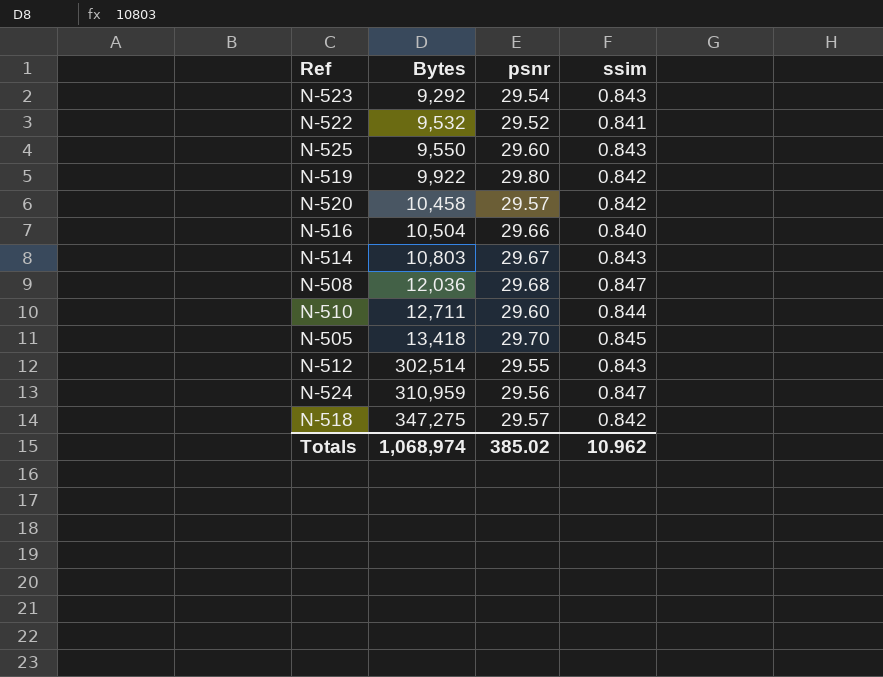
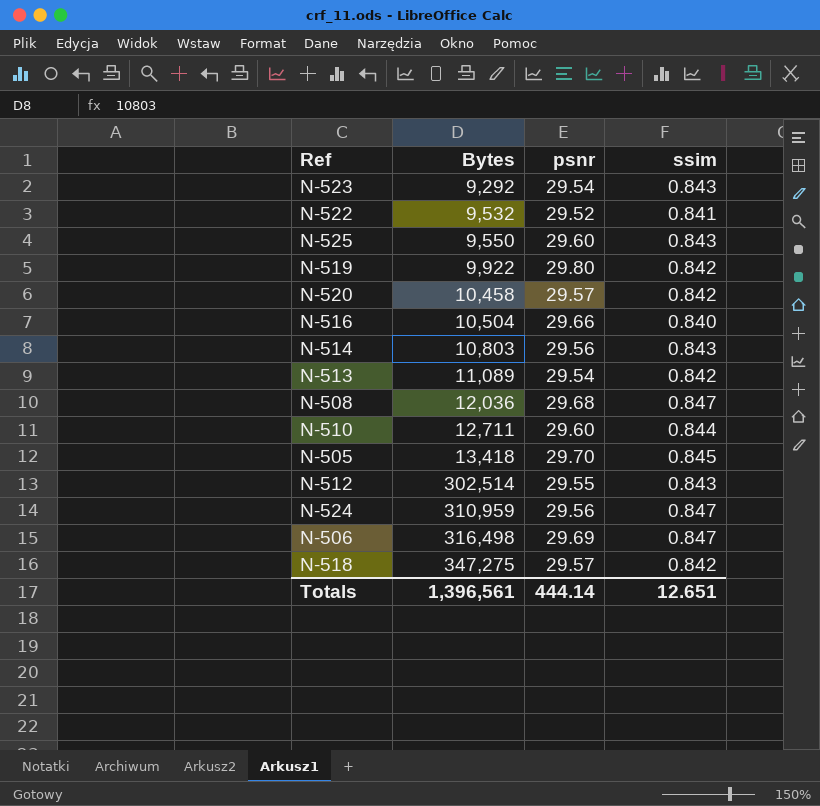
N-514 | psnr: 29.67 -> 29.56
row N-513: none -> 11,089 | 29.54 | 0.842
row N-506: none -> 316,498 | 29.69 | 0.847
Totals | Bytes: 1,068,974 -> 1,396,561
Totals | psnr: 385.02 -> 444.14
Totals | ssim: 10.962 -> 12.651

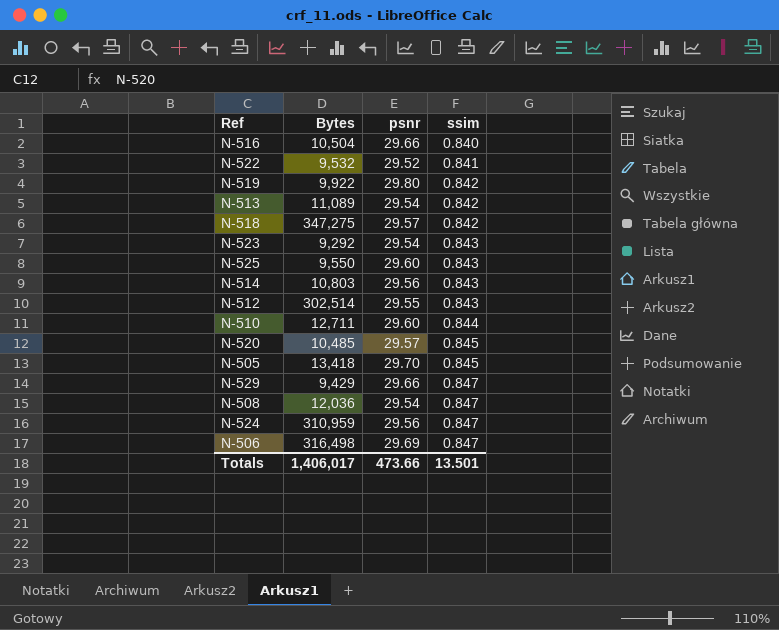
row order: Bytes ascending -> ssim ascending
N-520 | Bytes: 10,458 -> 10,485
N-520 | ssim: 0.842 -> 0.845
row N-529: none -> 9,429 | 29.66 | 0.847
N-508 | psnr: 29.68 -> 29.54
Totals | Bytes: 1,396,561 -> 1,406,017
Totals | psnr: 444.14 -> 473.66
Totals | ssim: 12.651 -> 13.501

